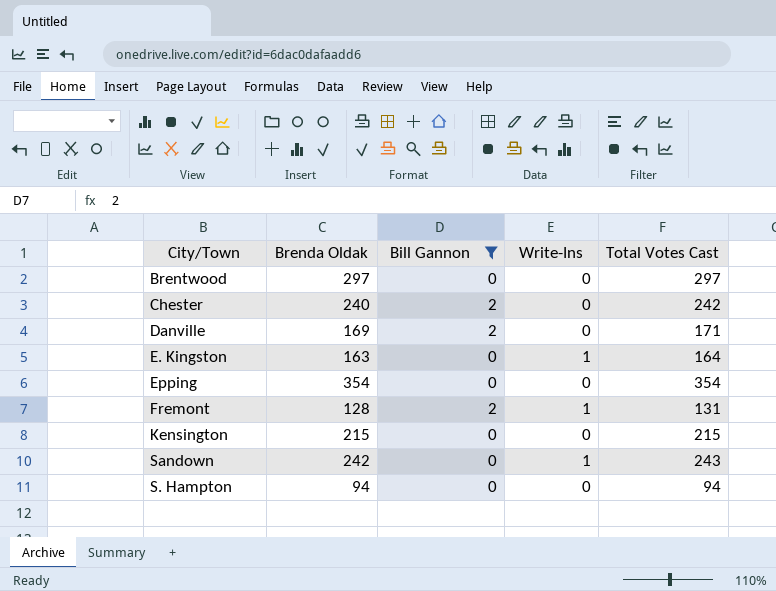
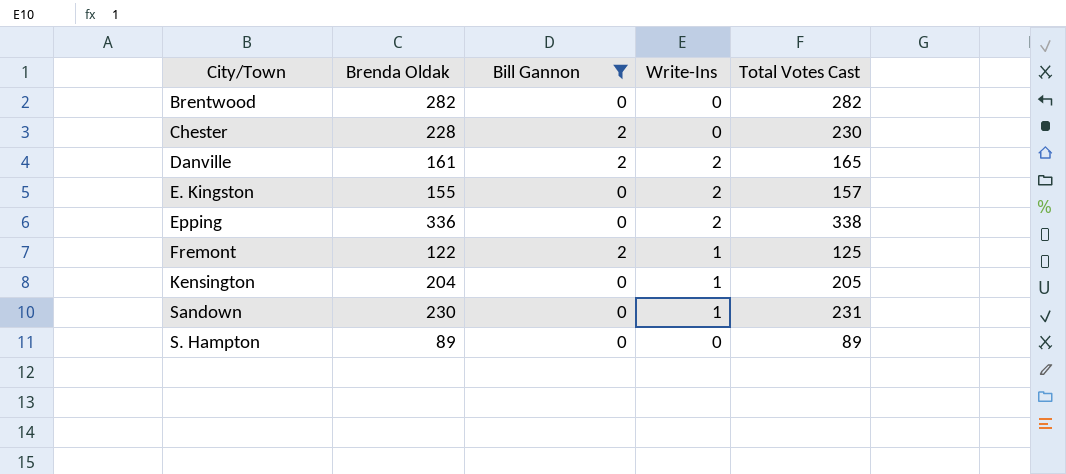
Brentwood | Brenda Oldak: 297 -> 282
Brentwood | Total Votes Cast: 297 -> 282
Chester | Brenda Oldak: 240 -> 228
Chester | Total Votes Cast: 242 -> 230
Danville | Brenda Oldak: 169 -> 161
Danville | Write-Ins: 0 -> 2
Danville | Total Votes Cast: 171 -> 165
E. Kingston | Brenda Oldak: 163 -> 155
E. Kingston | Write-Ins: 1 -> 2
E. Kingston | Total Votes Cast: 164 -> 157
Epping | Brenda Oldak: 354 -> 336
Epping | Write-Ins: 0 -> 2
Epping | Total Votes Cast: 354 -> 338
Fremont | Brenda Oldak: 128 -> 122
Fremont | Total Votes Cast: 131 -> 125
Kensington | Brenda Oldak: 215 -> 204
Kensington | Write-Ins: 0 -> 1
Kensington | Total Votes Cast: 215 -> 205
Sandown | Brenda Oldak: 242 -> 230
Sandown | Total Votes Cast: 243 -> 231
S. Hampton | Brenda Oldak: 94 -> 89
S. Hampton | Total Votes Cast: 94 -> 89

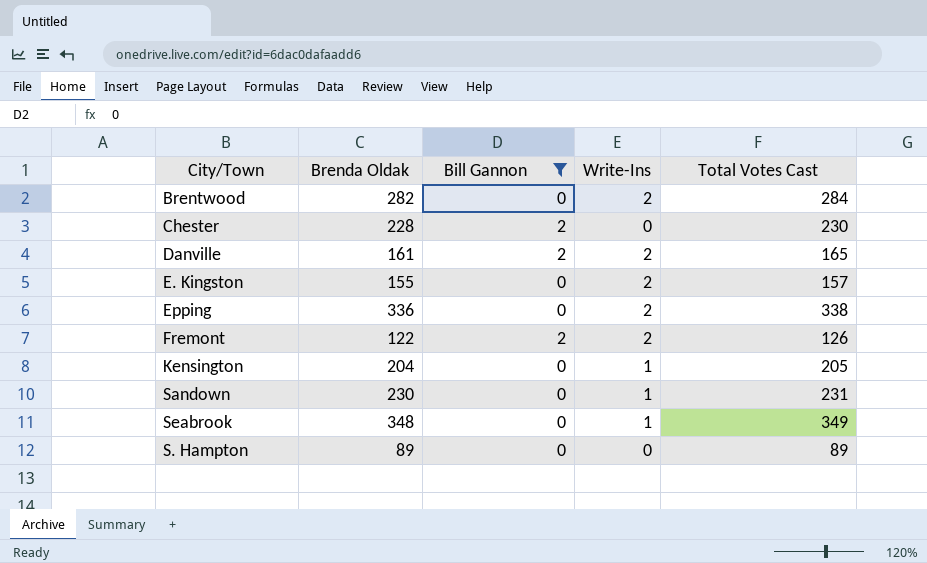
Brentwood | Write-Ins: 0 -> 2
Brentwood | Total Votes Cast: 282 -> 284
Fremont | Write-Ins: 1 -> 2
Fremont | Total Votes Cast: 125 -> 126
row Seabrook: none -> 348 | 0 | 1 | 349

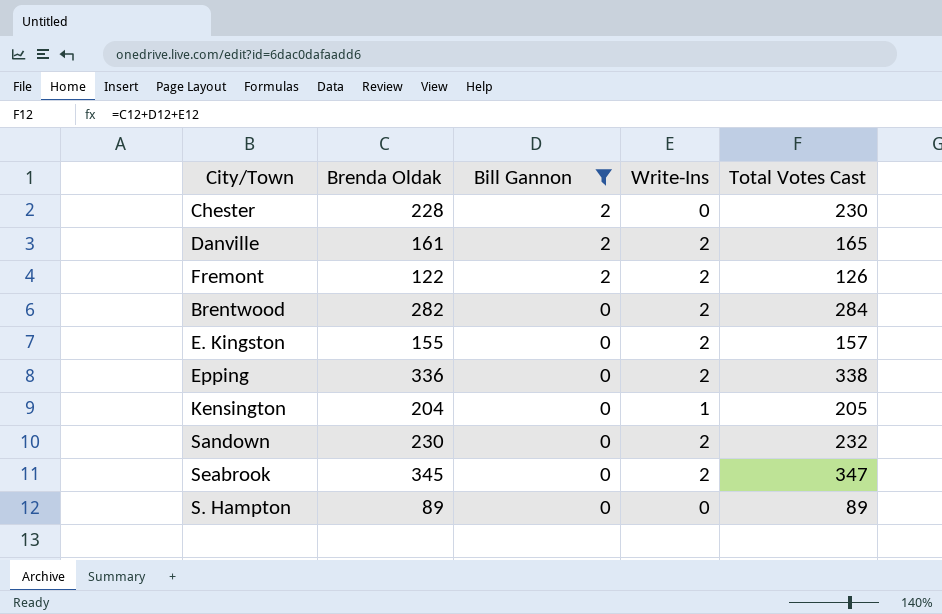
row order: none -> Bill Gannon descending
Sandown | Write-Ins: 1 -> 2
Sandown | Total Votes Cast: 231 -> 232
Seabrook | Brenda Oldak: 348 -> 345
Seabrook | Write-Ins: 1 -> 2
Seabrook | Total Votes Cast: 349 -> 347

